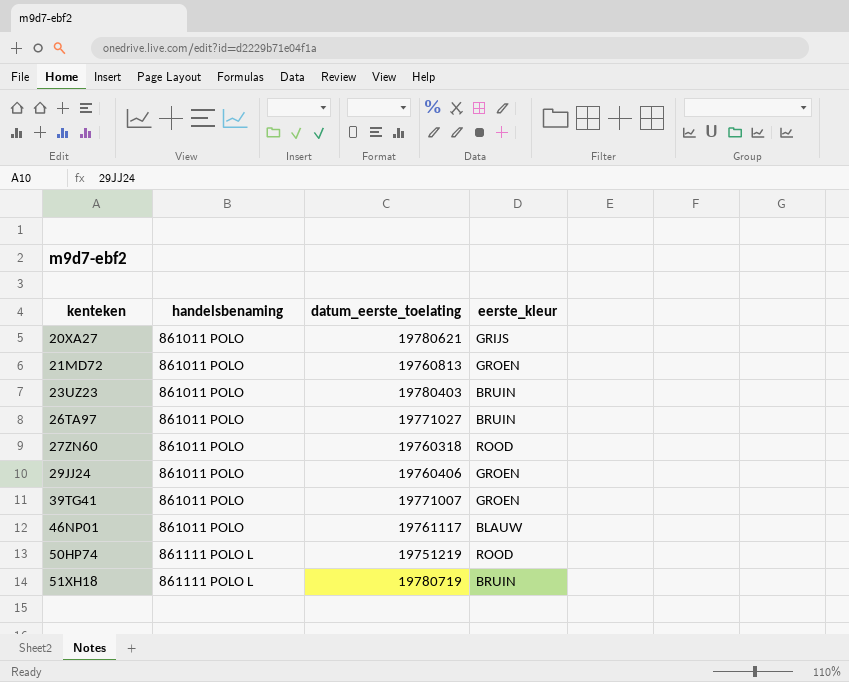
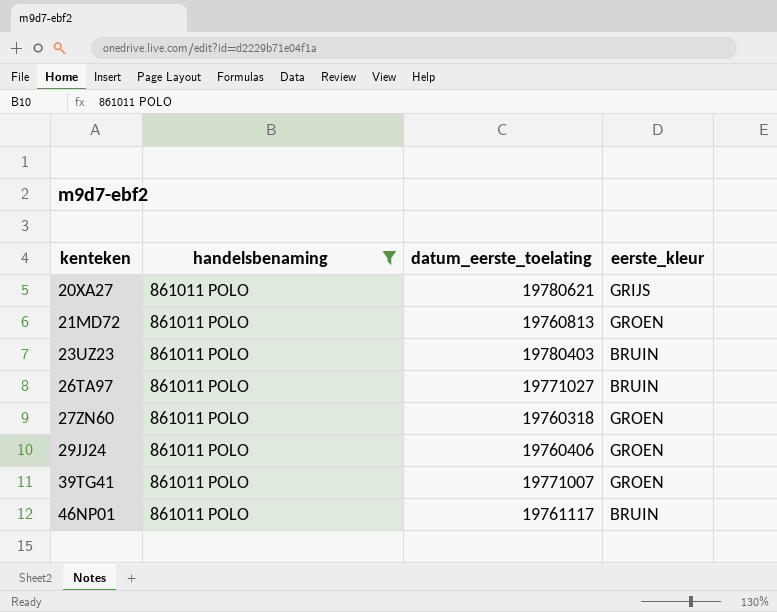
filter: none -> handelsbenaming = 861011 POLO
27ZN60 | eerste_kleur: ROOD -> GROEN
46NP01 | eerste_kleur: BLAUW -> BRUIN

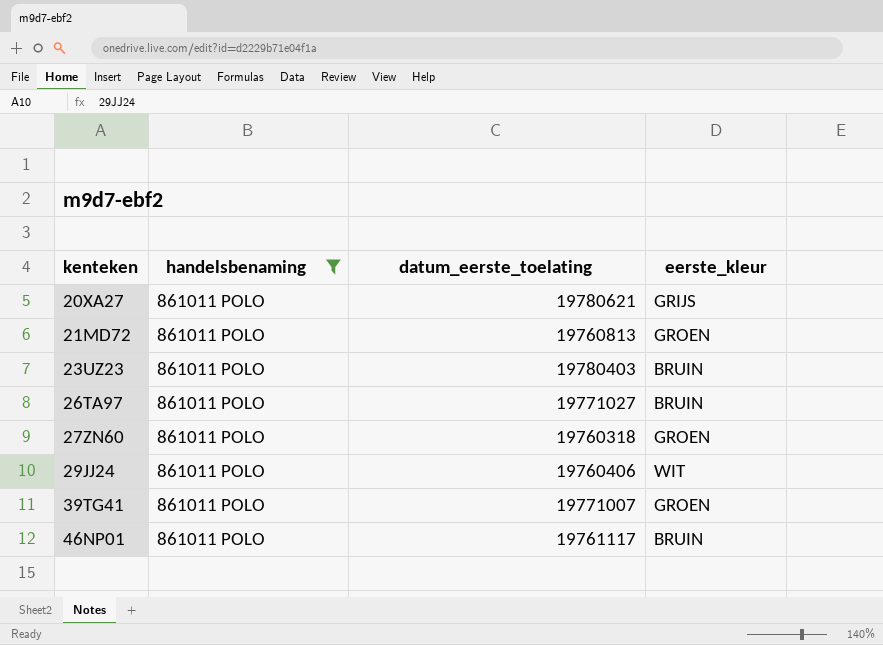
29JJ24 | eerste_kleur: GROEN -> WIT

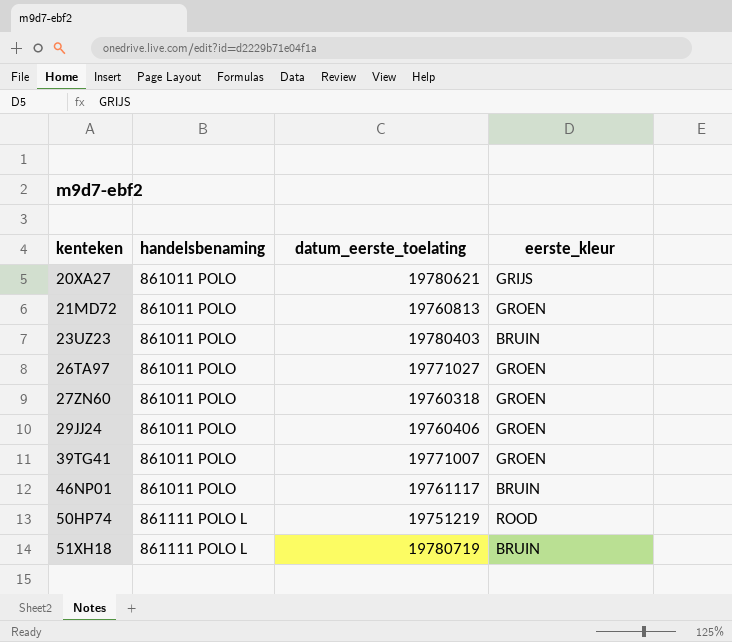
filter: handelsbenaming = 861011 POLO -> none
26TA97 | eerste_kleur: BRUIN -> GROEN
29JJ24 | eerste_kleur: WIT -> GROEN

